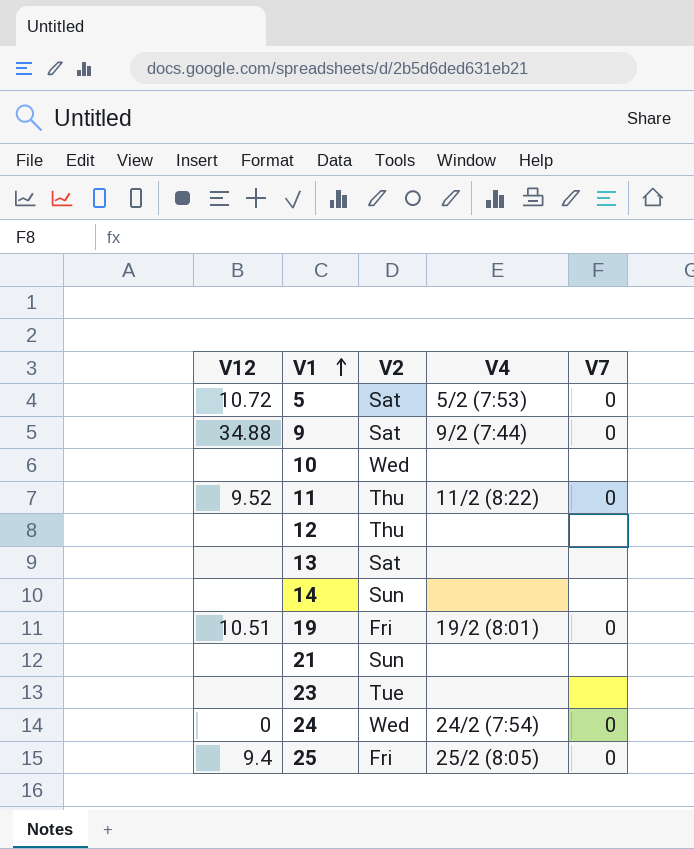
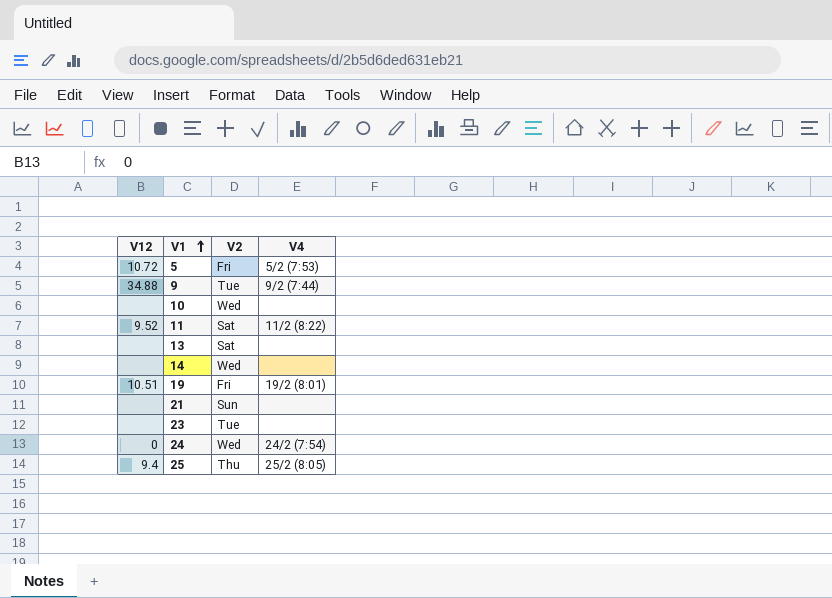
column V7 | position: 5 -> none
row 12: none | Thu | none | none -> none
5 | V2: Sat -> Fri
9 | V2: Sat -> Tue
11 | V2: Thu -> Sat
14 | V2: Sun -> Wed
25 | V2: Fri -> Thu

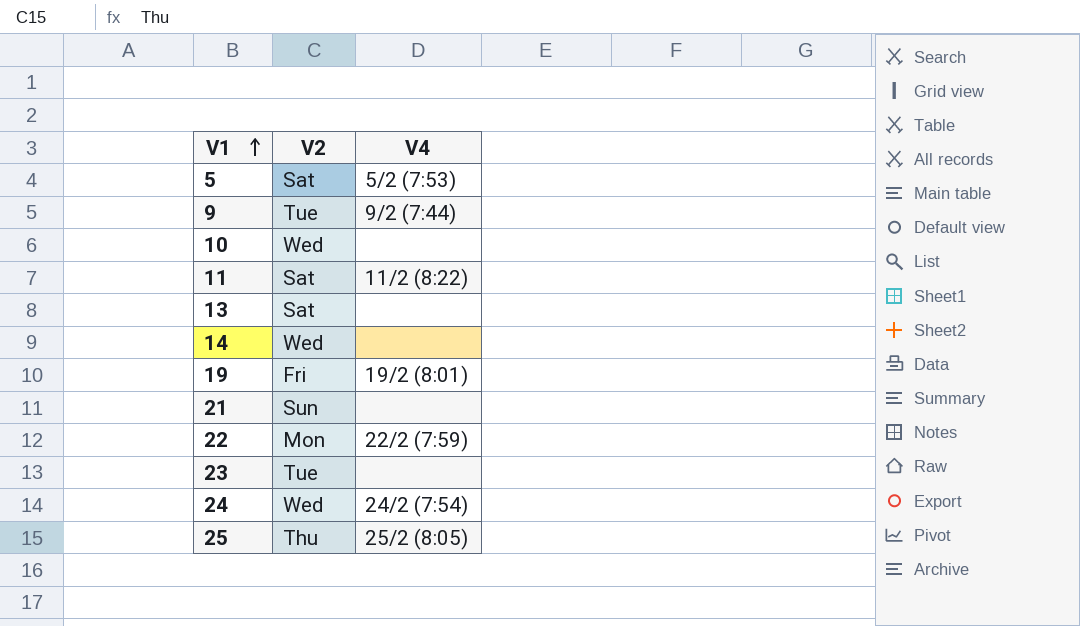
column V12 | position: 1 -> none
5 | V2: Fri -> Sat
row 22: none -> Mon | 22/2 (7:59)

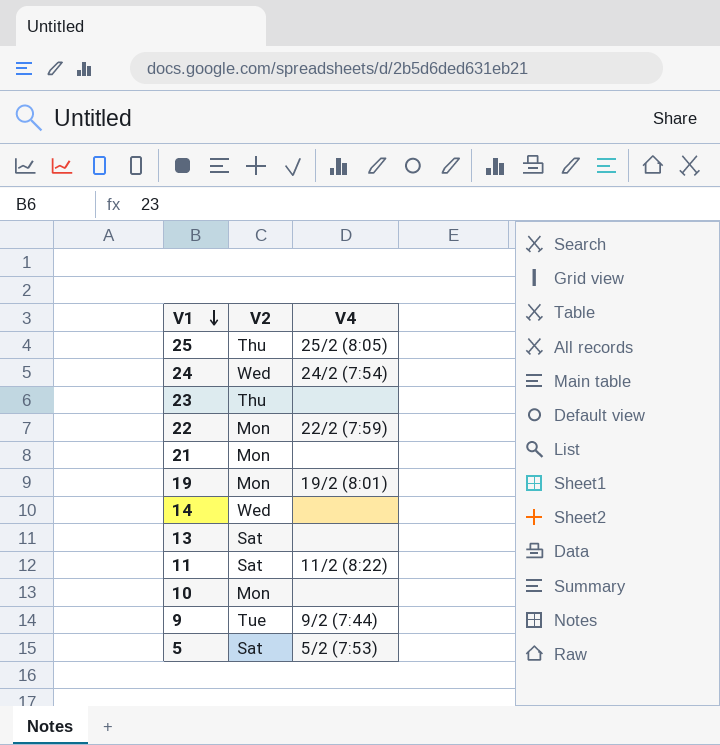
row order: V1 ascending -> V1 descending
23 | V2: Tue -> Thu
21 | V2: Sun -> Mon
19 | V2: Fri -> Mon
10 | V2: Wed -> Mon

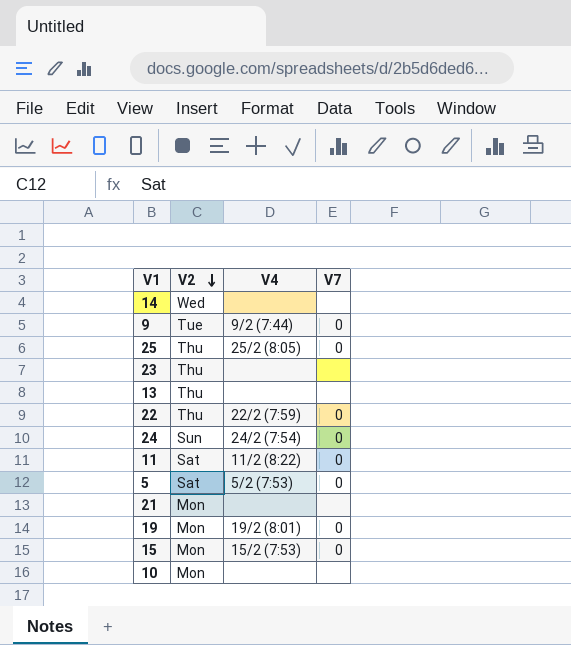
row order: V1 descending -> V2 descending
column V7 | position: none -> 4
13 | V2: Sat -> Thu
22 | V2: Mon -> Thu
24 | V2: Wed -> Sun
row 15: none -> Mon | 15/2 (7:53) | 0

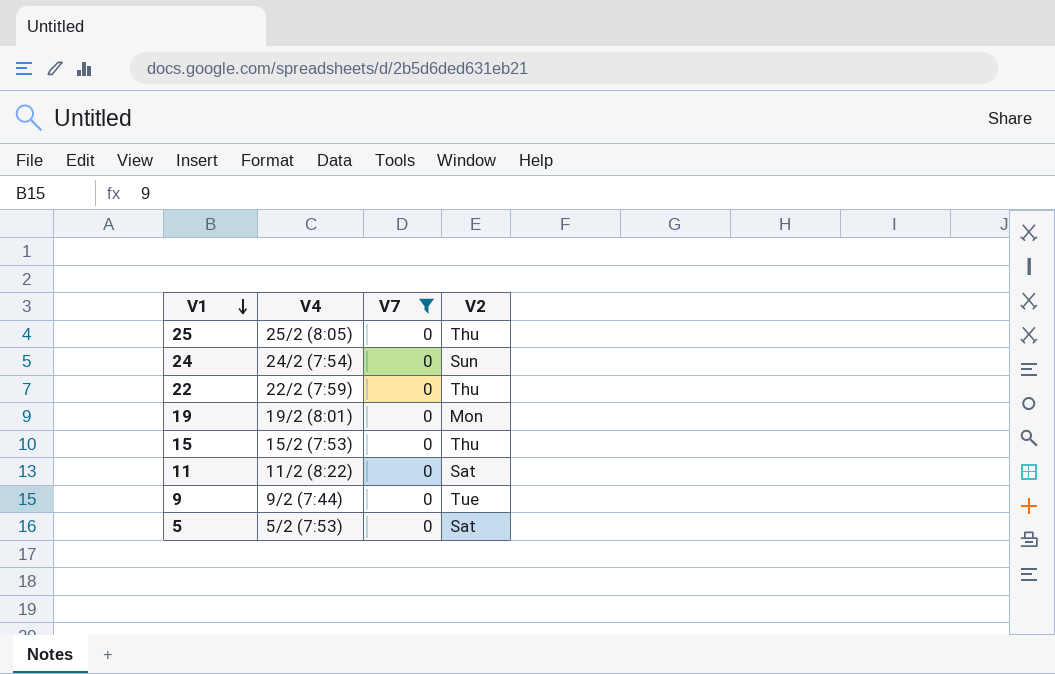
filter: none -> V7 = 0
row order: V2 descending -> V1 descending
column V2 | position: 2 -> 4
15 | V2: Mon -> Thu

